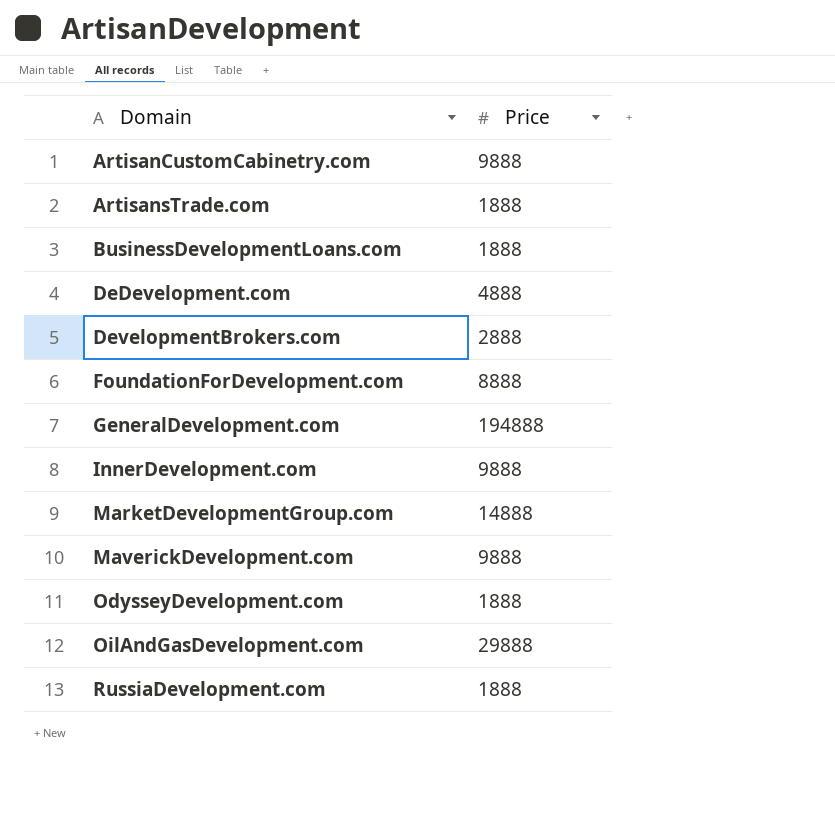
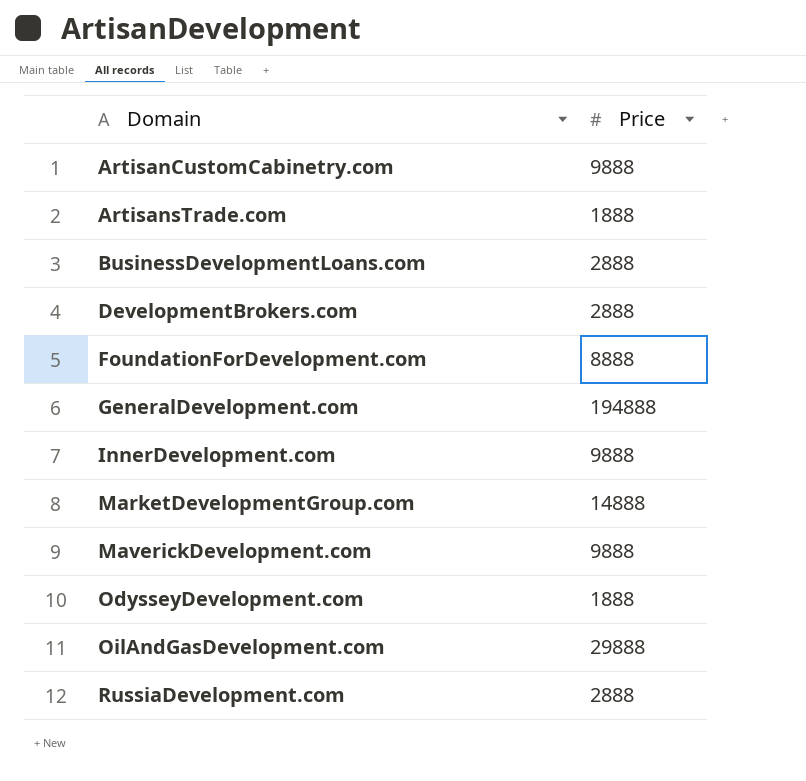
row DeDevelopment.com: 4888 -> none
BusinessDevelopmentLoans.com | Price: 1888 -> 2888
RussiaDevelopment.com | Price: 1888 -> 2888

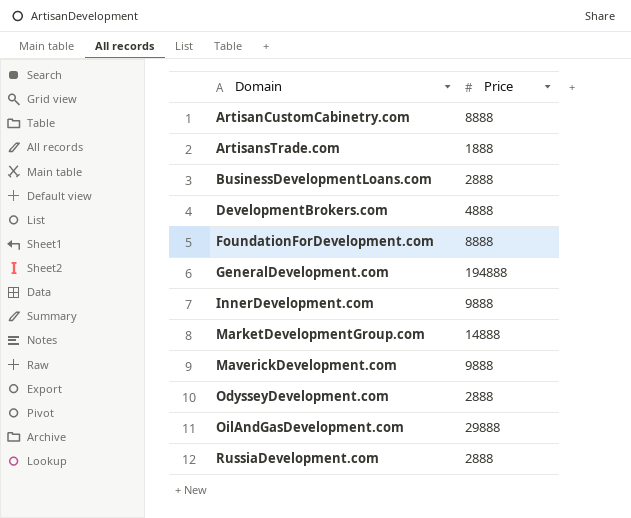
ArtisanCustomCabinetry.com | Price: 9888 -> 8888
DevelopmentBrokers.com | Price: 2888 -> 4888
OdysseyDevelopment.com | Price: 1888 -> 2888

